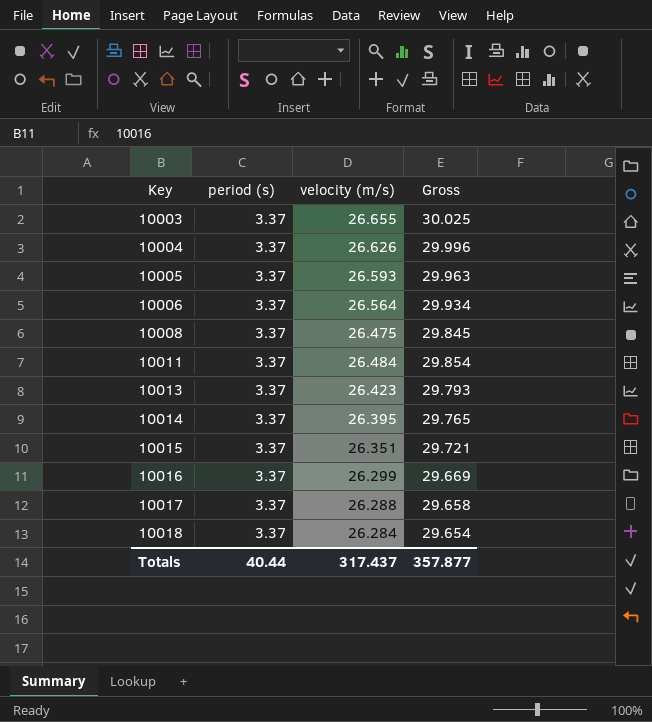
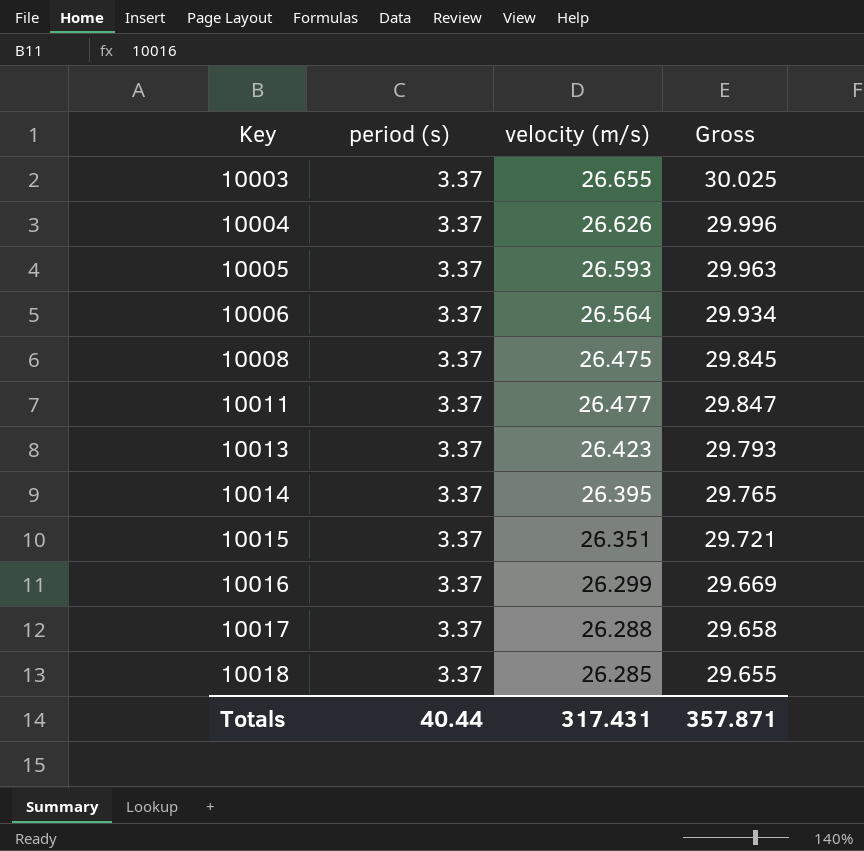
10011 | velocity (m/s): 26.484 -> 26.477
10011 | Gross: 29.854 -> 29.847
10018 | velocity (m/s): 26.284 -> 26.285
10018 | Gross: 29.654 -> 29.655
Totals | velocity (m/s): 317.437 -> 317.431
Totals | Gross: 357.877 -> 357.871

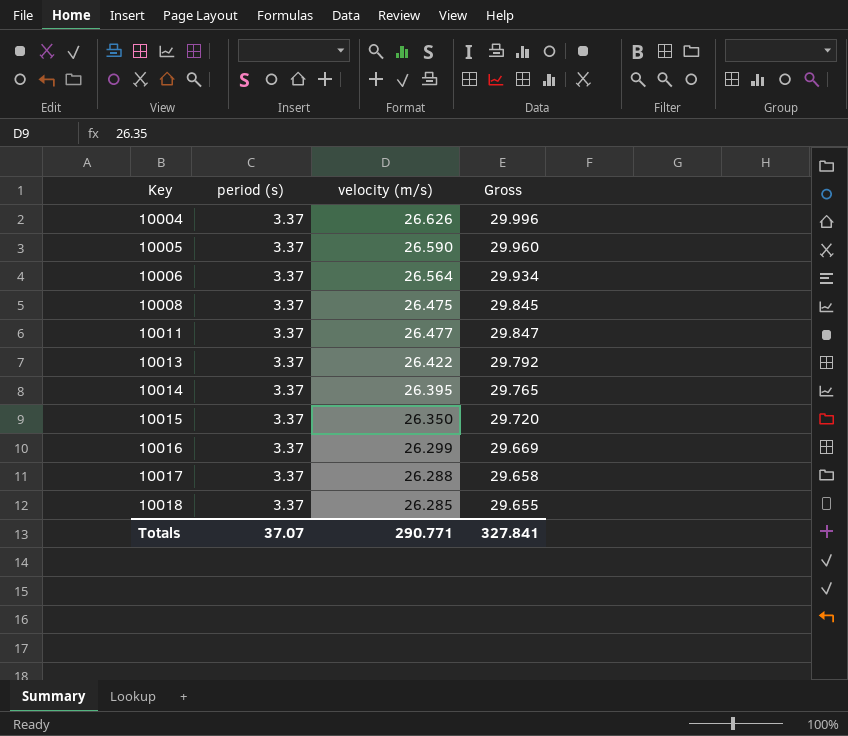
row 10003: 3.37 | 26.655 | 30.025 -> none
10005 | velocity (m/s): 26.593 -> 26.590
10005 | Gross: 29.963 -> 29.960
10013 | velocity (m/s): 26.423 -> 26.422
10013 | Gross: 29.793 -> 29.792
10015 | velocity (m/s): 26.351 -> 26.350
10015 | Gross: 29.721 -> 29.720
Totals | period (s): 40.44 -> 37.07
Totals | velocity (m/s): 317.431 -> 290.771
Totals | Gross: 357.871 -> 327.841

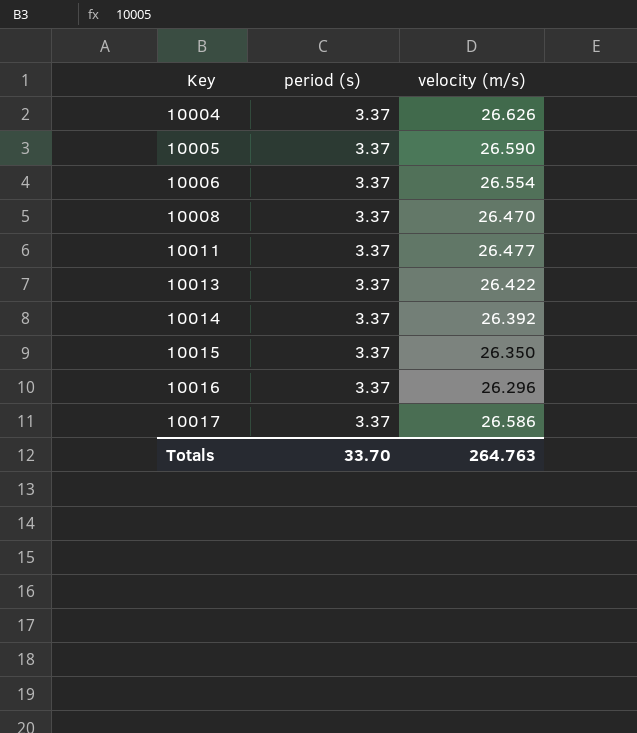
column Gross | formula: [period (s)] + [velocity (m/s)] -> none
row 10018: 3.37 | 26.285 | 29.655 -> none
10006 | velocity (m/s): 26.564 -> 26.554
10008 | velocity (m/s): 26.475 -> 26.470
10014 | velocity (m/s): 26.395 -> 26.392
10016 | velocity (m/s): 26.299 -> 26.296
10017 | velocity (m/s): 26.288 -> 26.586
Totals | period (s): 37.07 -> 33.70
Totals | velocity (m/s): 290.771 -> 264.763

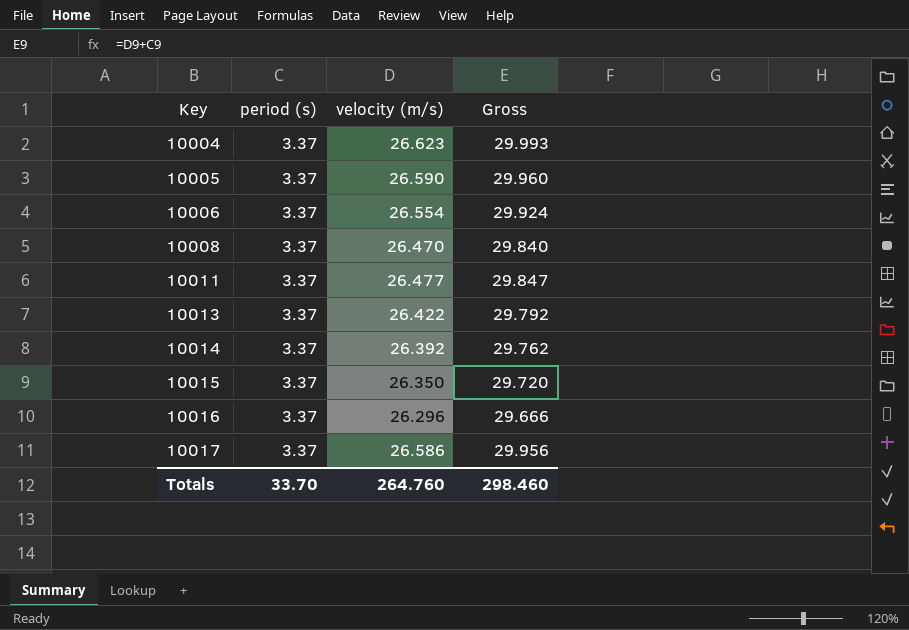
column Gross | formula: none -> [period (s)] + [velocity (m/s)]
10004 | velocity (m/s): 26.626 -> 26.623
Totals | velocity (m/s): 264.763 -> 264.760

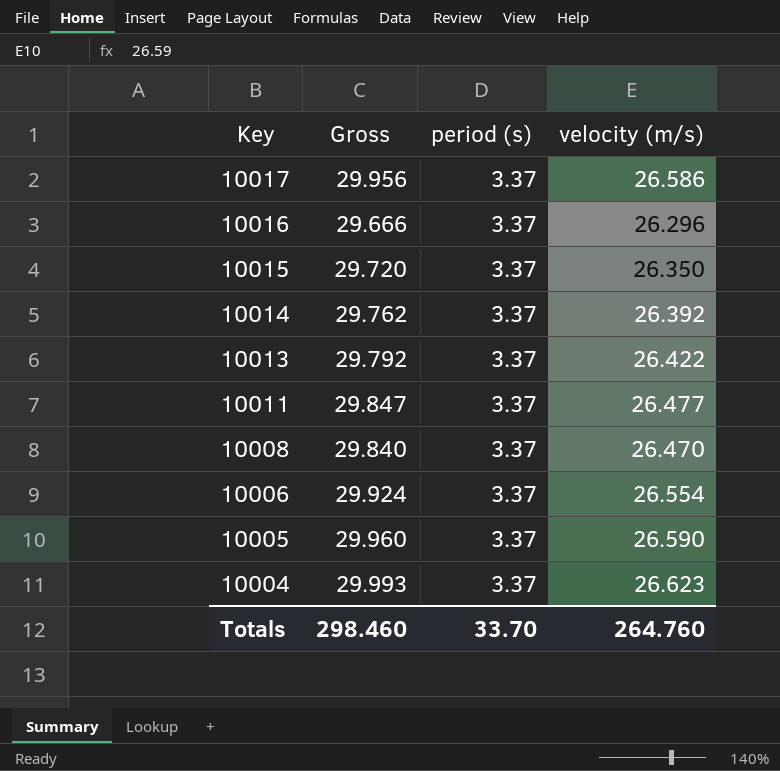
row order: Key ascending -> Key descending
column Gross | position: 4 -> 2

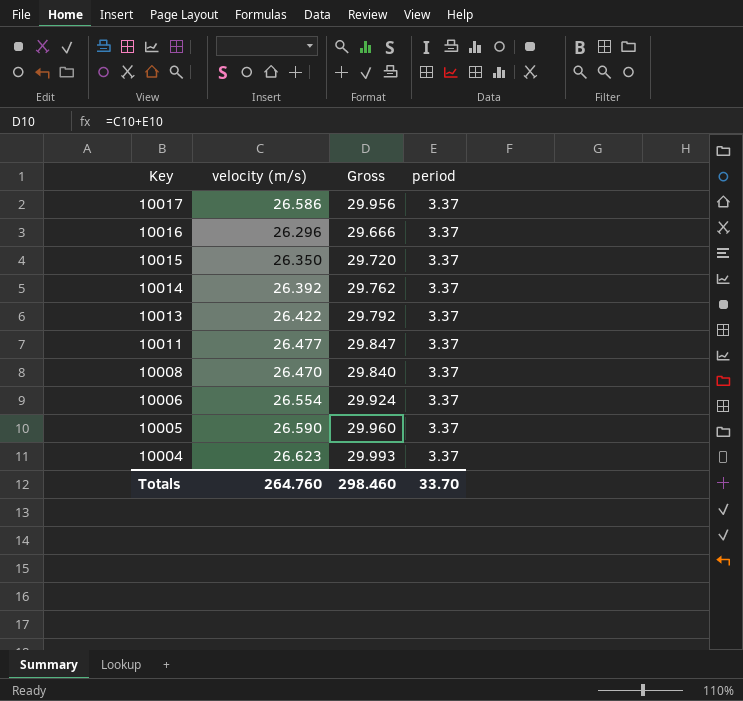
column velocity (m/s) | position: 4 -> 2
column name: period (s) -> period

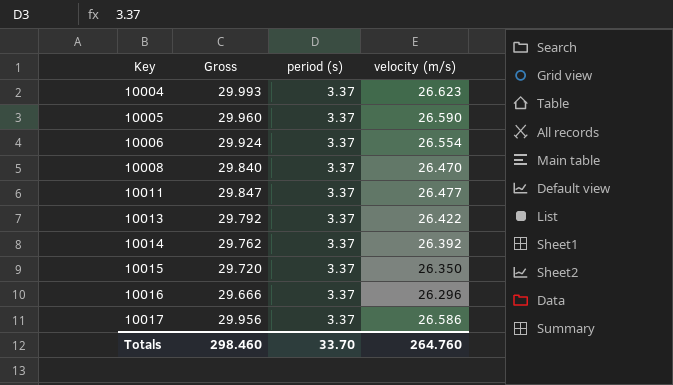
row order: Key descending -> Key ascending
column name: period -> period (s)
column velocity (m/s) | position: 2 -> 4

